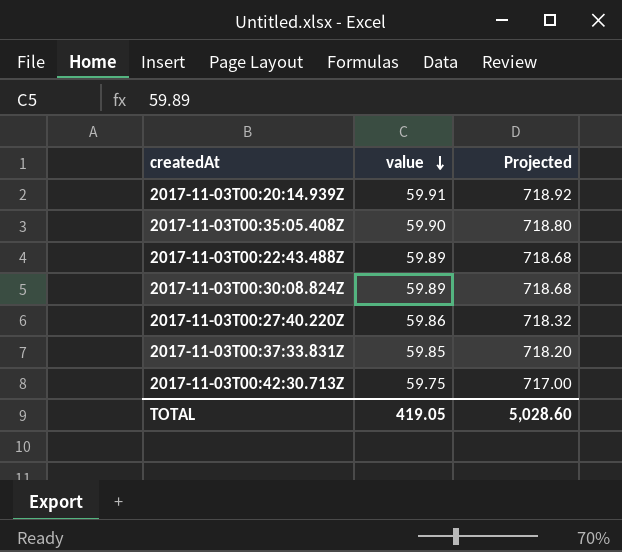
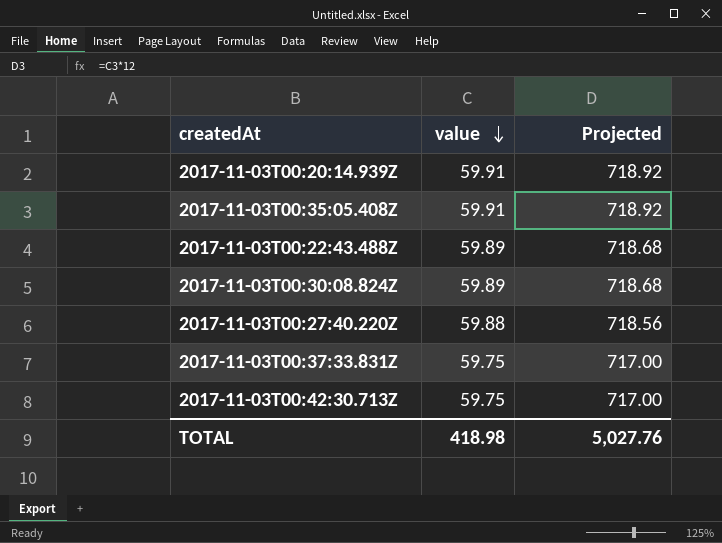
2017-11-03T00:35:05.408Z | value: 59.90 -> 59.91
2017-11-03T00:35:05.408Z | Projected: 718.80 -> 718.92
2017-11-03T00:27:40.220Z | value: 59.86 -> 59.88
2017-11-03T00:27:40.220Z | Projected: 718.32 -> 718.56
2017-11-03T00:37:33.831Z | value: 59.85 -> 59.75
2017-11-03T00:37:33.831Z | Projected: 718.20 -> 717.00
TOTAL | value: 419.05 -> 418.98
TOTAL | Projected: 5,028.60 -> 5,027.76

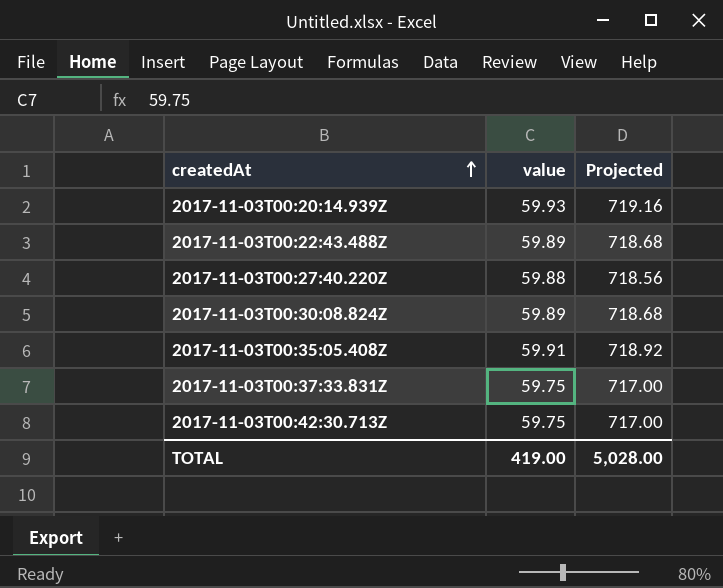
row order: value descending -> createdAt ascending
2017-11-03T00:20:14.939Z | value: 59.91 -> 59.93
2017-11-03T00:20:14.939Z | Projected: 718.92 -> 719.16
TOTAL | value: 418.98 -> 419.00
TOTAL | Projected: 5,027.76 -> 5,028.00

